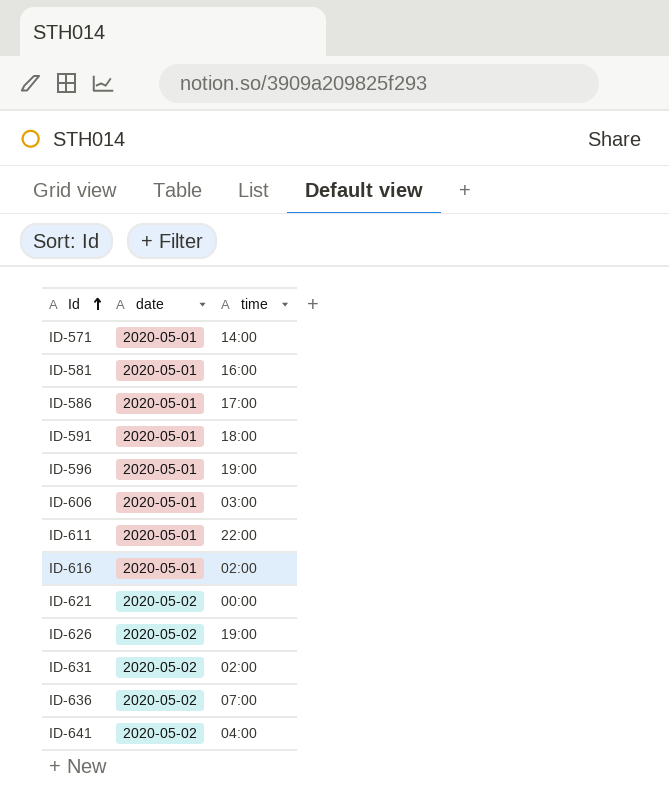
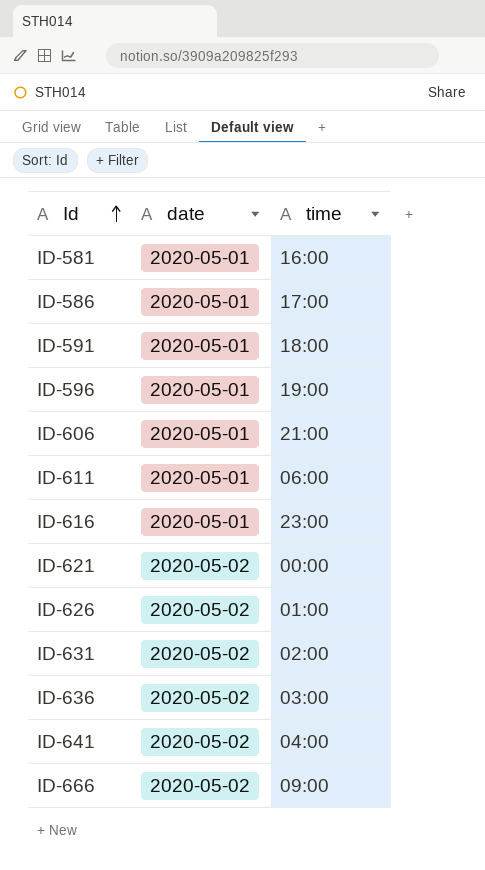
row ID-571: 2020-05-01 | 14:00 -> none
ID-606 | time: 03:00 -> 21:00
ID-611 | time: 22:00 -> 06:00
ID-616 | time: 02:00 -> 23:00
ID-626 | time: 19:00 -> 01:00
ID-636 | time: 07:00 -> 03:00
row ID-666: none -> 2020-05-02 | 09:00

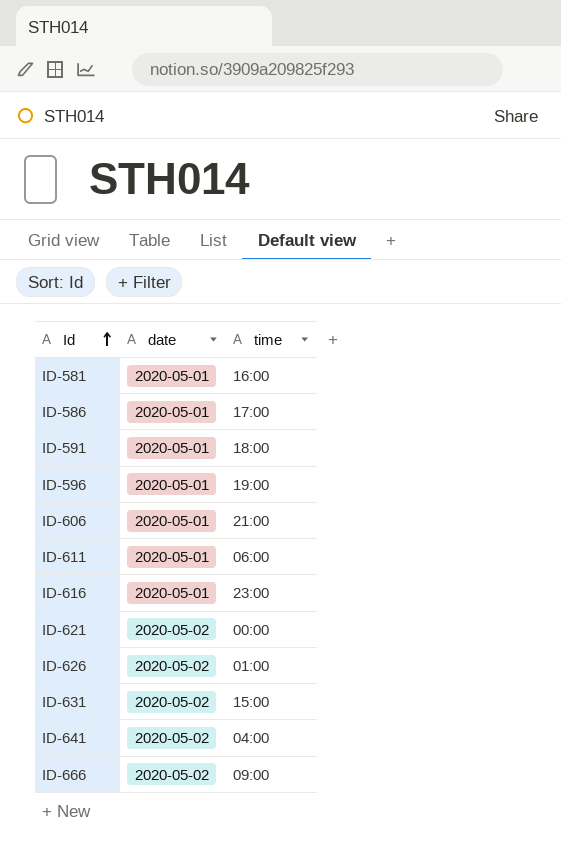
row ID-636: 2020-05-02 | 03:00 -> none
ID-631 | time: 02:00 -> 15:00

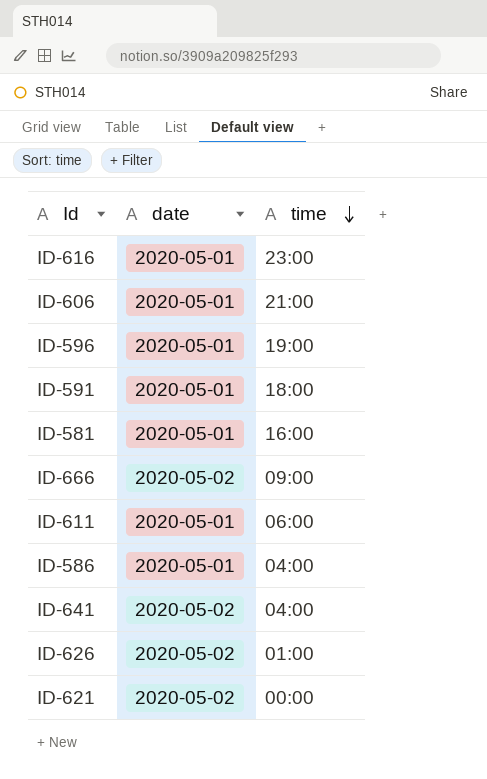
row order: Id ascending -> time descending
row ID-631: 2020-05-02 | 15:00 -> none
ID-586 | time: 17:00 -> 04:00

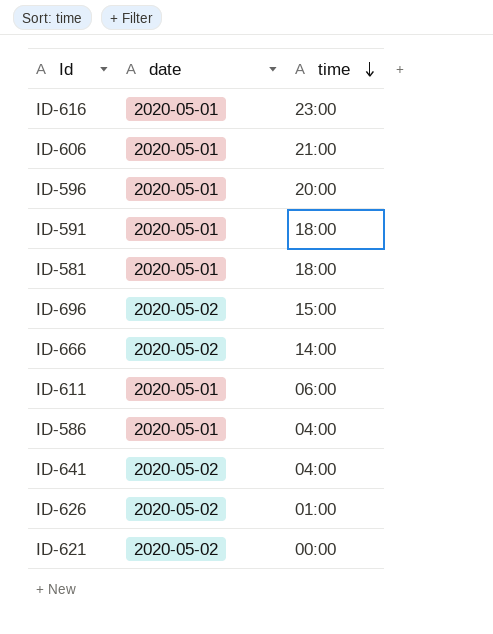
ID-596 | time: 19:00 -> 20:00
ID-581 | time: 16:00 -> 18:00
row ID-696: none -> 2020-05-02 | 15:00
ID-666 | time: 09:00 -> 14:00

